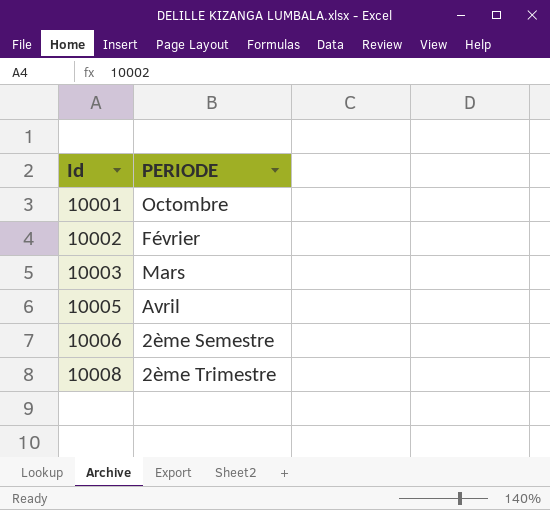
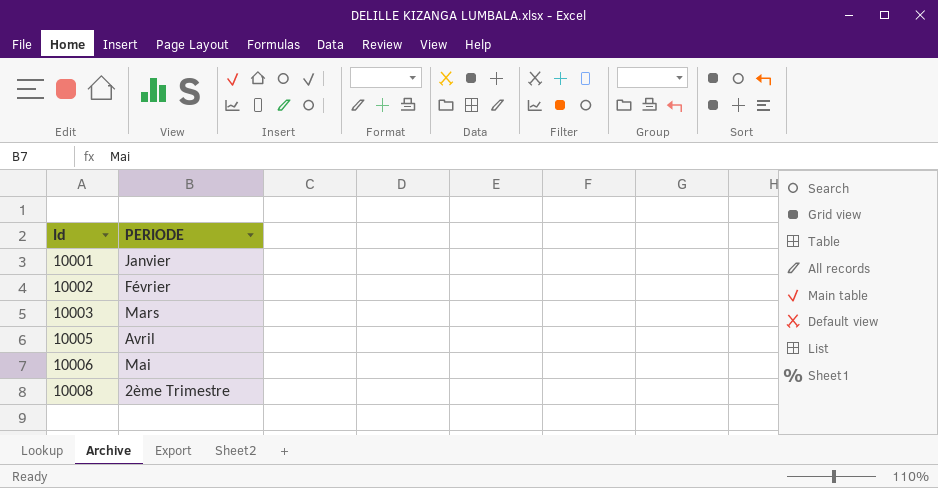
10001 | PERIODE: Octombre -> Janvier
10006 | PERIODE: 2ème Semestre -> Mai

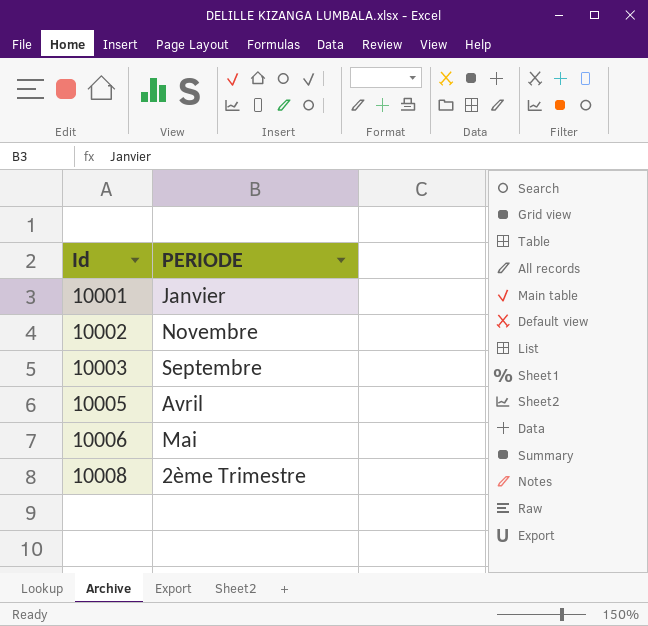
10002 | PERIODE: Février -> Novembre
10003 | PERIODE: Mars -> Septembre

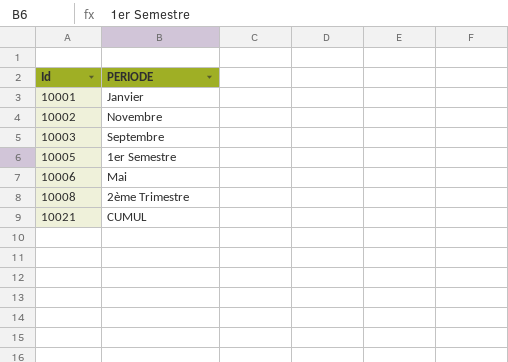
10005 | PERIODE: Avril -> 1er Semestre
row 10021: none -> CUMUL

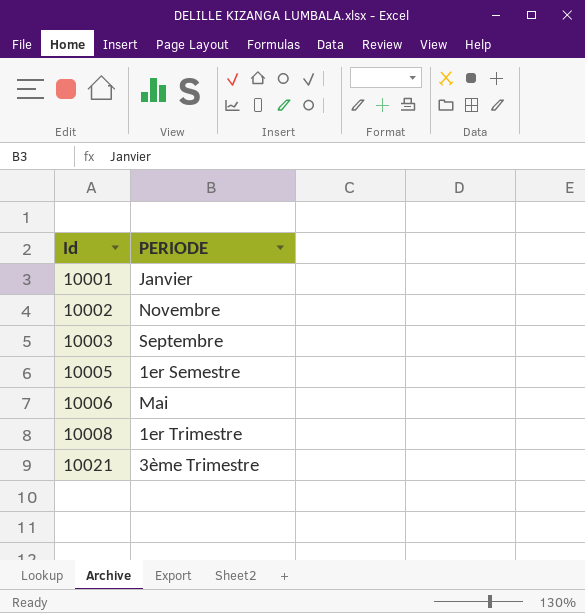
10008 | PERIODE: 2ème Trimestre -> 1er Trimestre
10021 | PERIODE: CUMUL -> 3ème Trimestre

